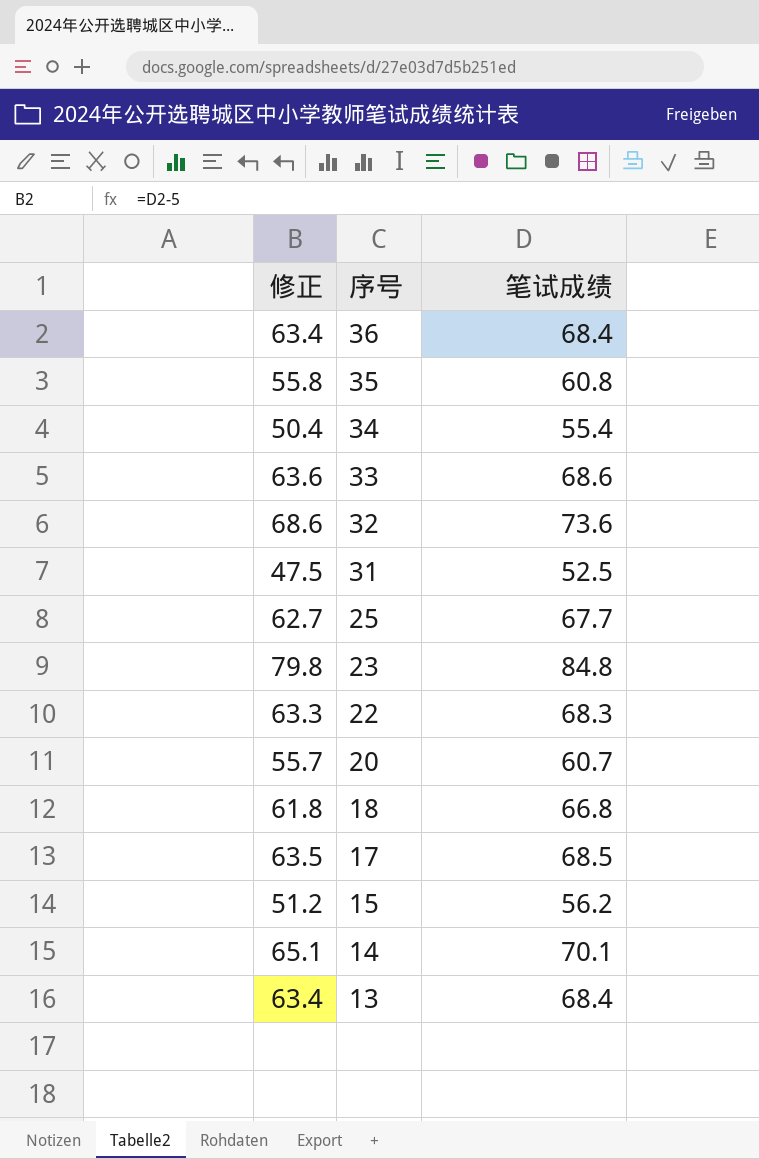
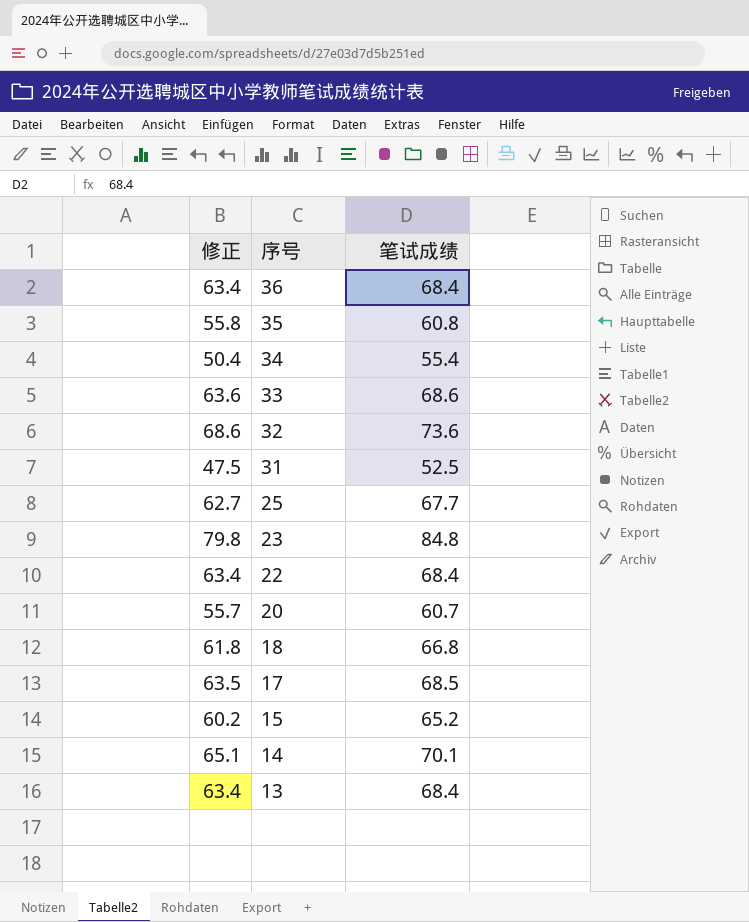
22 | 修正: 63.3 -> 63.4
22 | 笔试成绩: 68.3 -> 68.4
15 | 修正: 51.2 -> 60.2
15 | 笔试成绩: 56.2 -> 65.2

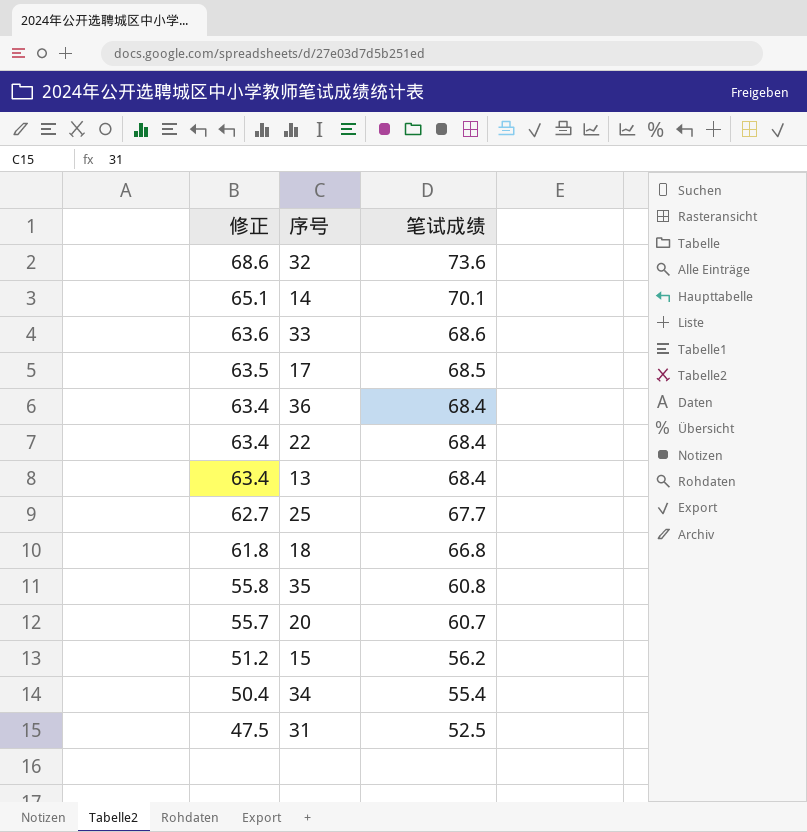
row order: 序号 descending -> 修正 descending
row 23: 79.8 | 84.8 -> none
15 | 修正: 60.2 -> 51.2
15 | 笔试成绩: 65.2 -> 56.2

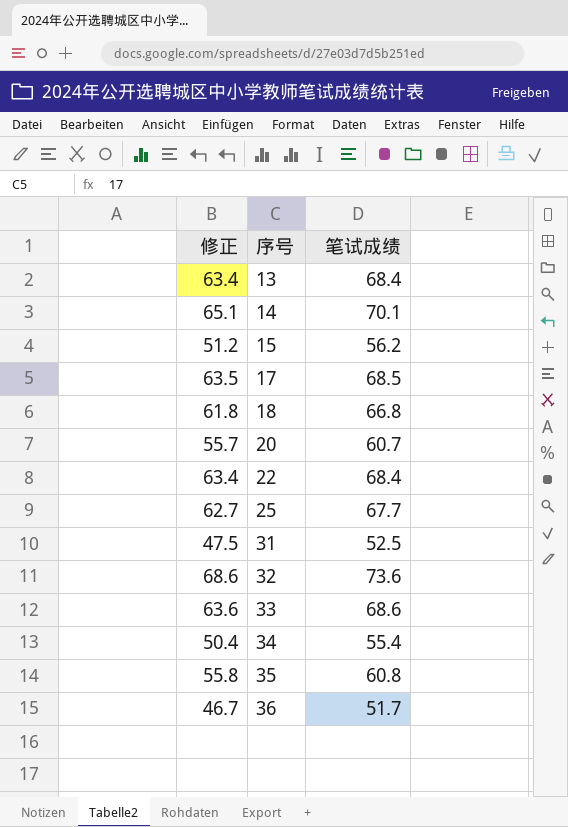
row order: 修正 descending -> 序号 ascending
36 | 修正: 63.4 -> 46.7
36 | 笔试成绩: 68.4 -> 51.7

